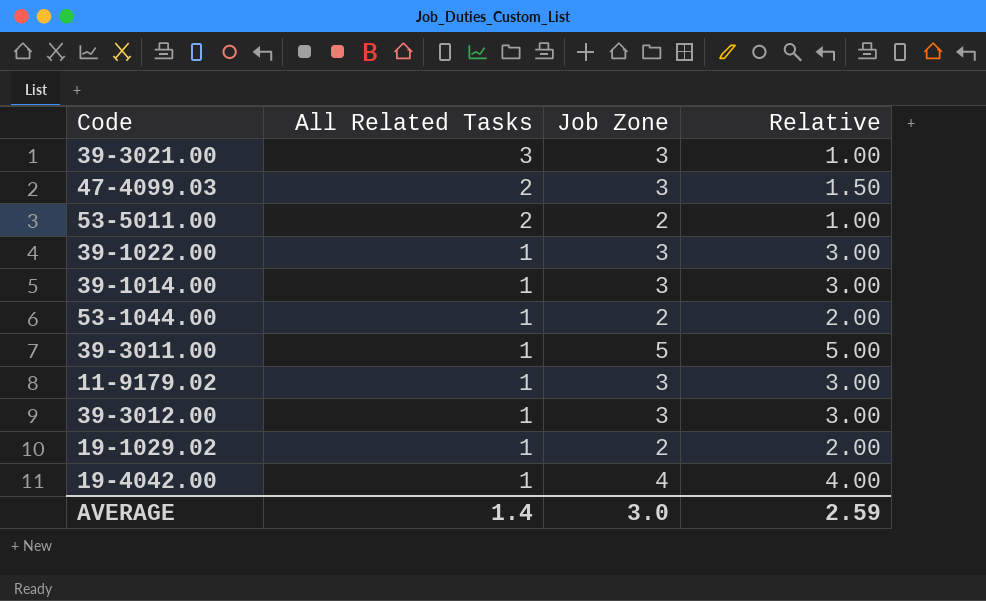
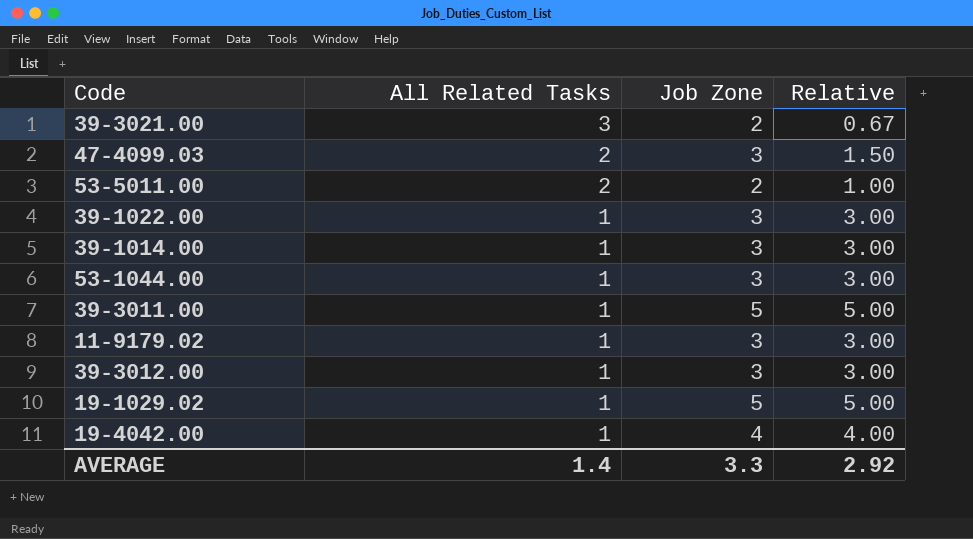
39-3021.00 | Job Zone: 3 -> 2
39-3021.00 | Relative: 1.00 -> 0.67
53-1044.00 | Job Zone: 2 -> 3
53-1044.00 | Relative: 2.00 -> 3.00
19-1029.02 | Job Zone: 2 -> 5
19-1029.02 | Relative: 2.00 -> 5.00
AVERAGE | Job Zone: 3.0 -> 3.3
AVERAGE | Relative: 2.59 -> 2.92

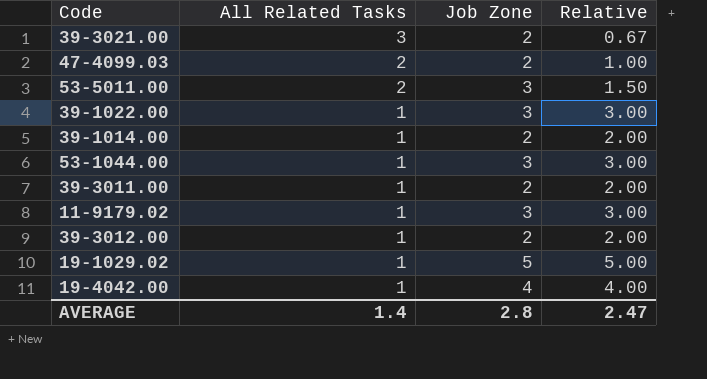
47-4099.03 | Job Zone: 3 -> 2
47-4099.03 | Relative: 1.50 -> 1.00
53-5011.00 | Job Zone: 2 -> 3
53-5011.00 | Relative: 1.00 -> 1.50
39-1014.00 | Job Zone: 3 -> 2
39-1014.00 | Relative: 3.00 -> 2.00
39-3011.00 | Job Zone: 5 -> 2
39-3011.00 | Relative: 5.00 -> 2.00
39-3012.00 | Job Zone: 3 -> 2
39-3012.00 | Relative: 3.00 -> 2.00
AVERAGE | Job Zone: 3.3 -> 2.8
AVERAGE | Relative: 2.92 -> 2.47

